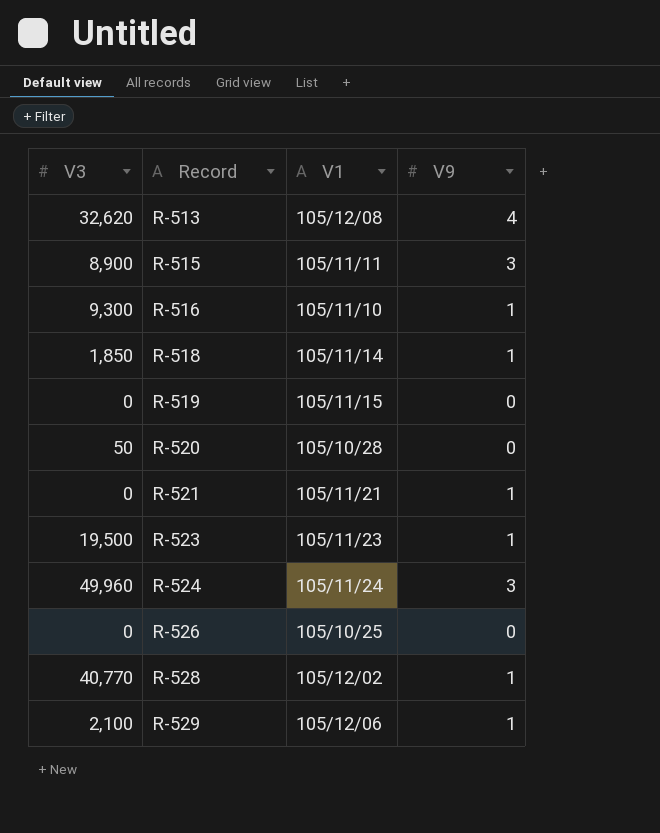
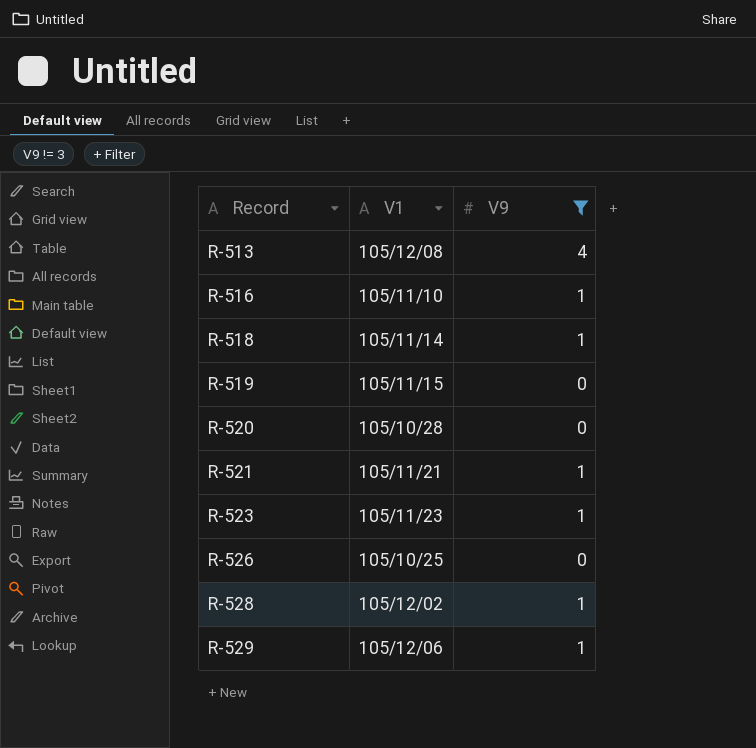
filter: none -> V9 != 3
column V3 | position: 1 -> none

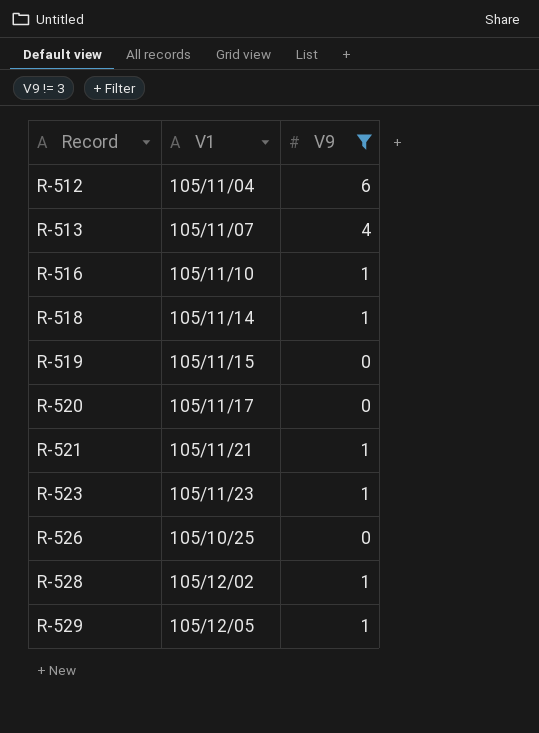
row R-512: none -> 105/11/04 | 6
R-513 | V1: 105/12/08 -> 105/11/07
R-520 | V1: 105/10/28 -> 105/11/17
R-529 | V1: 105/12/06 -> 105/12/05

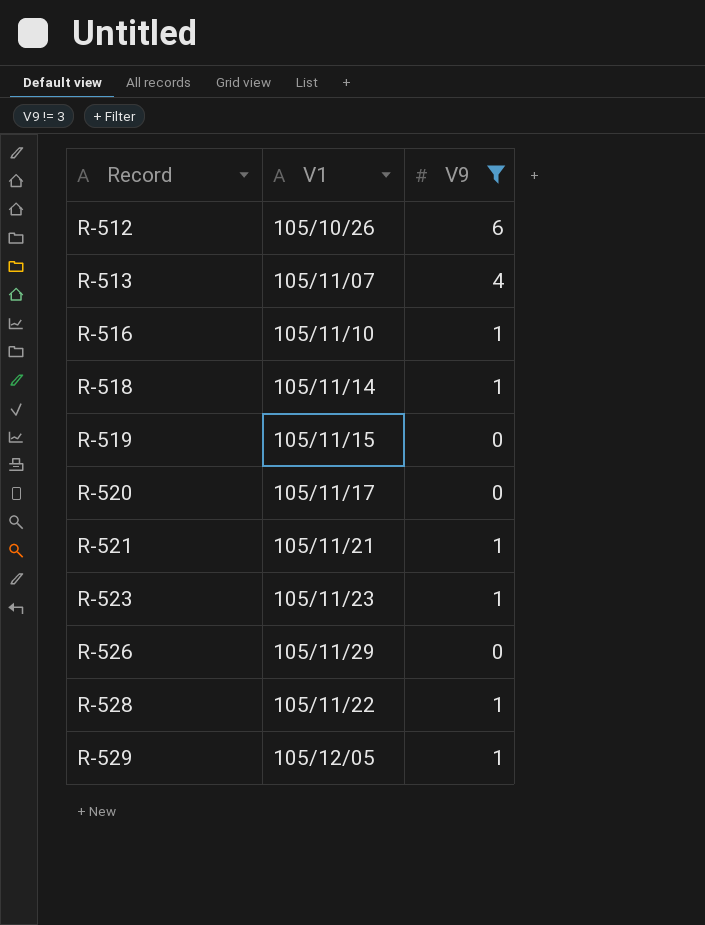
R-512 | V1: 105/11/04 -> 105/10/26
R-526 | V1: 105/10/25 -> 105/11/29
R-528 | V1: 105/12/02 -> 105/11/22

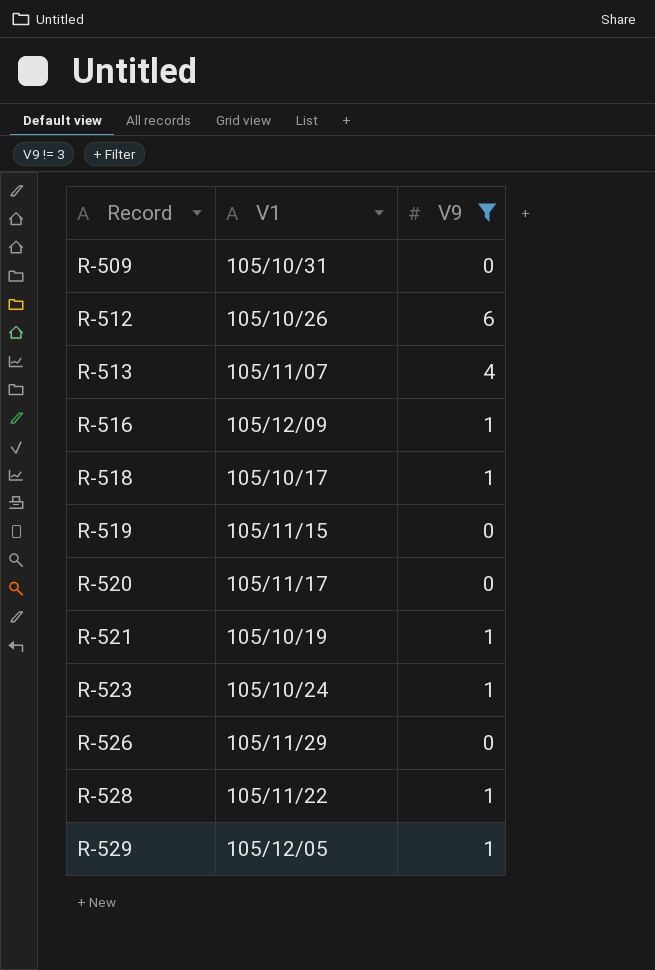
row R-509: none -> 105/10/31 | 0
R-516 | V1: 105/11/10 -> 105/12/09
R-518 | V1: 105/11/14 -> 105/10/17
R-521 | V1: 105/11/21 -> 105/10/19
R-523 | V1: 105/11/23 -> 105/10/24

